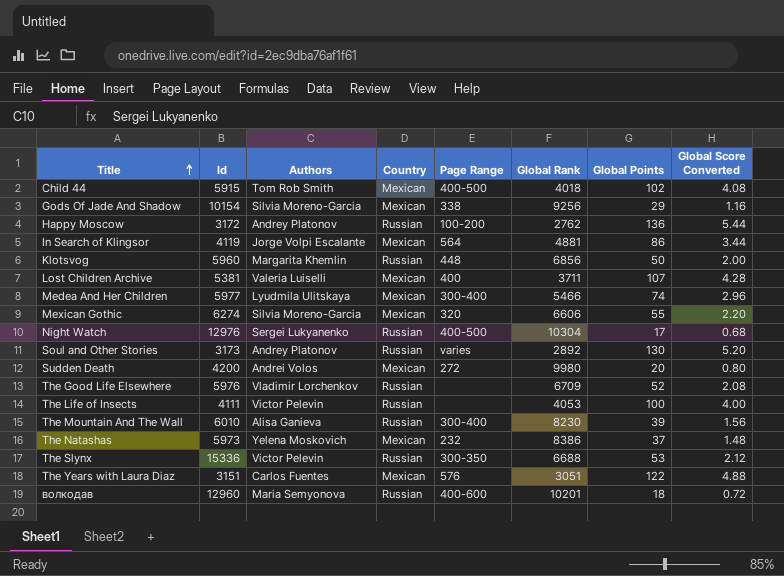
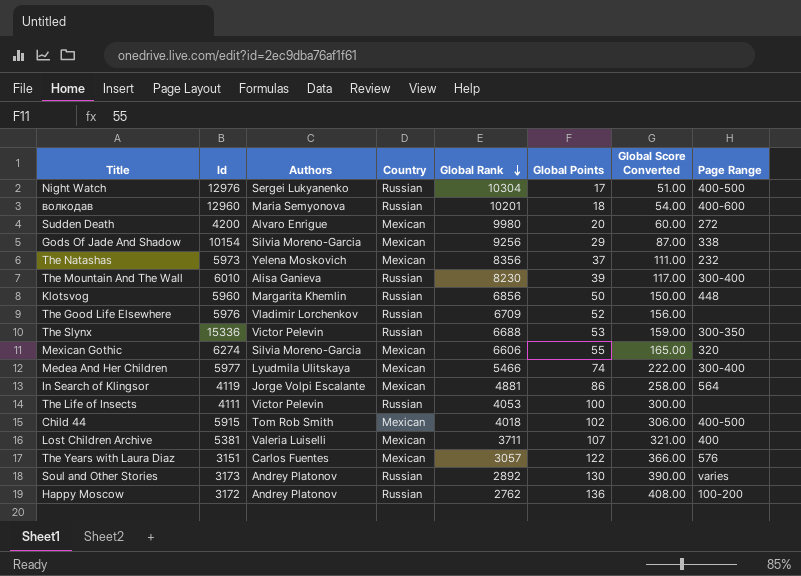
row order: Title ascending -> Global Rank descending
column Global Score Converted | formula: [Global Points] * 0.04 -> [Global Points] * 3
column Page Range | position: 5 -> 8
Sudden Death | Authors: Andrei Volos -> Alvaro Enrigue
The Natashas | Global Rank: 8386 -> 8356
The Years with Laura Diaz | Global Rank: 3051 -> 3057

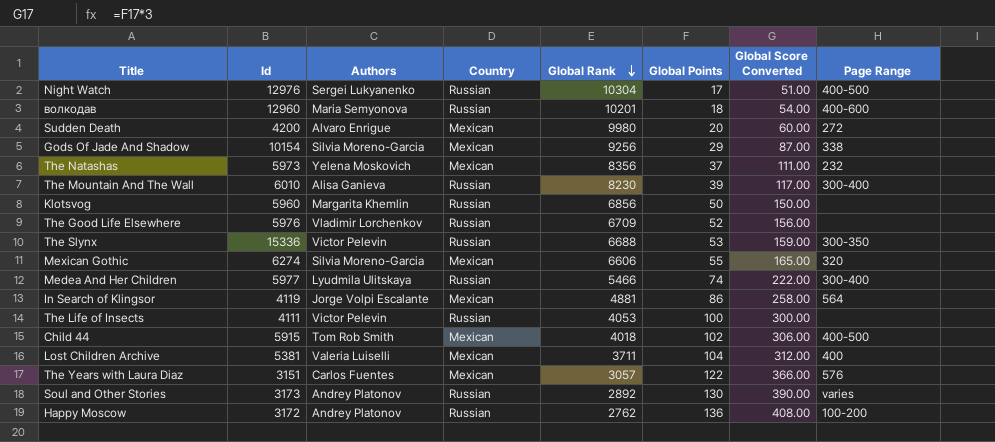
Klotsvog | Page Range: 448 -> none
Medea And Her Children | Country: Mexican -> Russian
Lost Children Archive | Global Points: 107 -> 104
Lost Children Archive | Global Score Converted: 321.00 -> 312.00

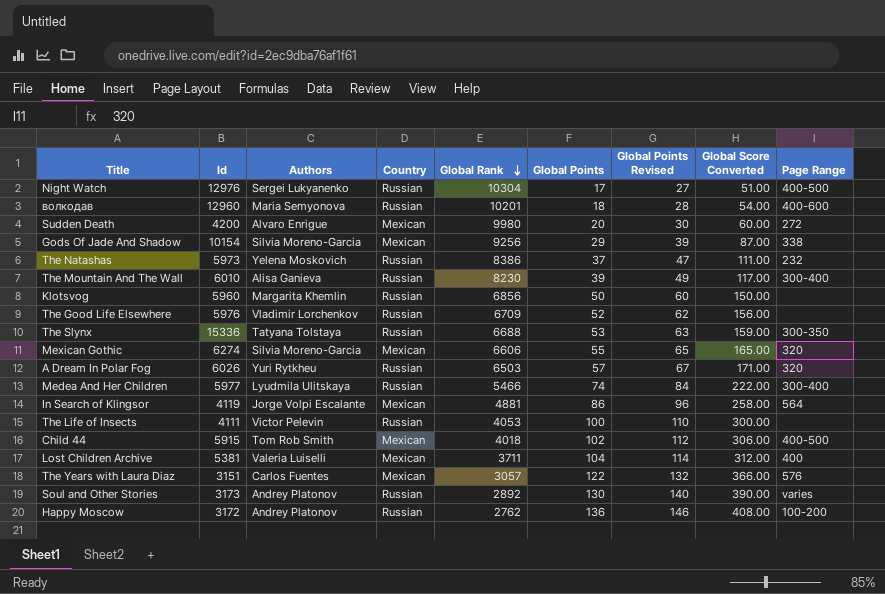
column Global Points Revised | formula: none -> [Global Points] + 10
The Natashas | Country: Mexican -> Russian
The Natashas | Global Rank: 8356 -> 8386
The Slynx | Authors: Victor Pelevin -> Tatyana Tolstaya
row A Dream In Polar Fog: none -> 6026 | Yuri Rytkheu | Russian | 6503 | 57 | 67 | 171.00 | 320

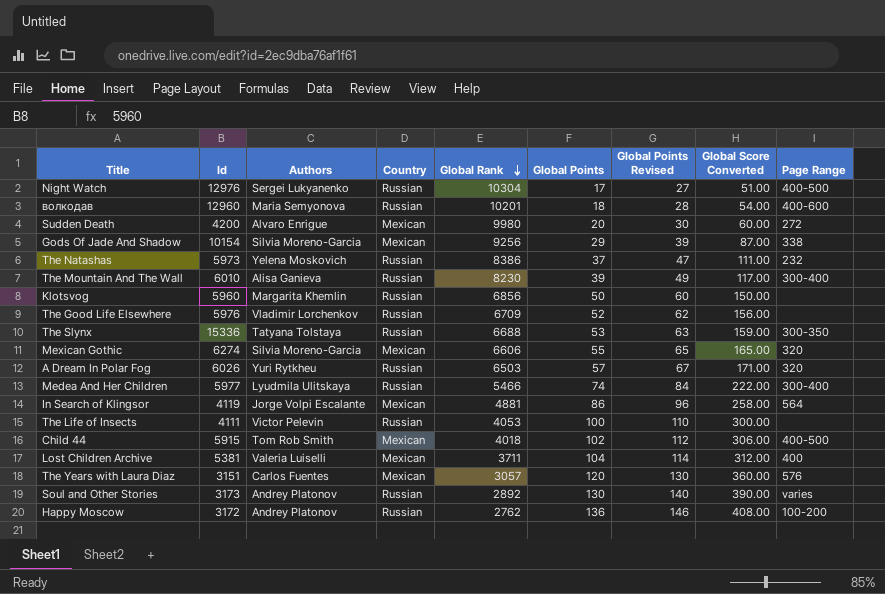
The Years with Laura Diaz | Global Points: 122 -> 120
The Years with Laura Diaz | Global Points Revised: 132 -> 130
The Years with Laura Diaz | Global Score Converted: 366.00 -> 360.00

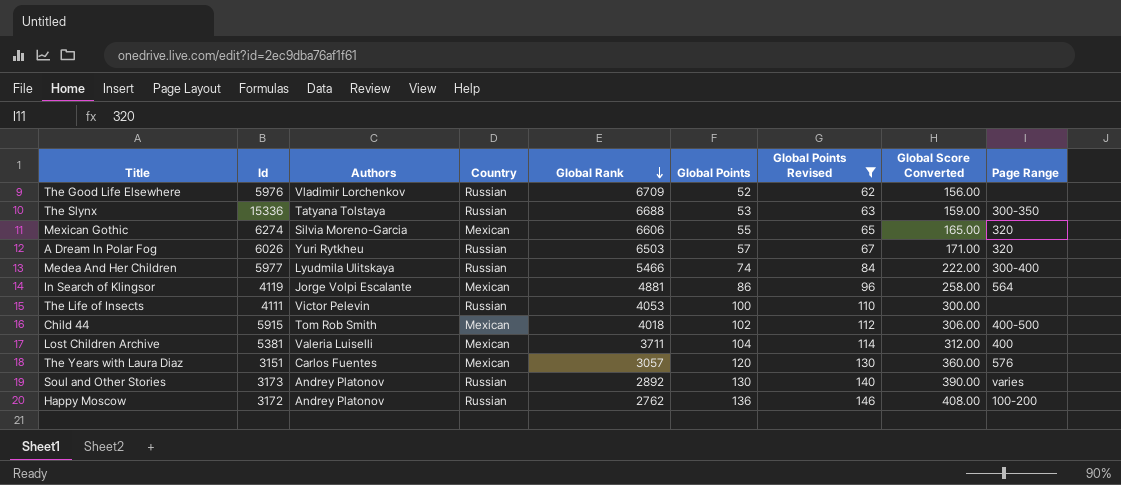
filter: none -> Global Points Revised >= 62

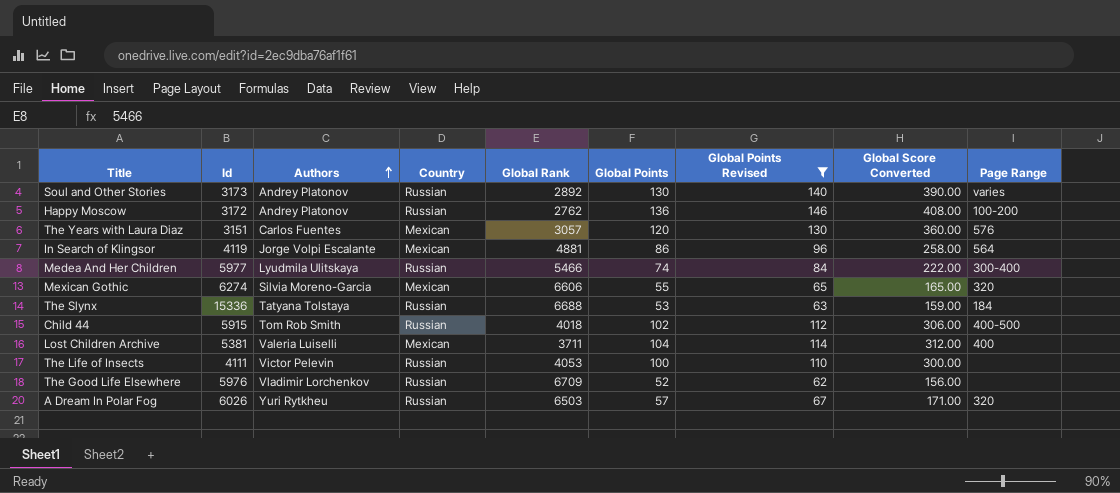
row order: Global Rank descending -> Authors ascending
The Slynx | Page Range: 300-350 -> 184
Child 44 | Country: Mexican -> Russian

